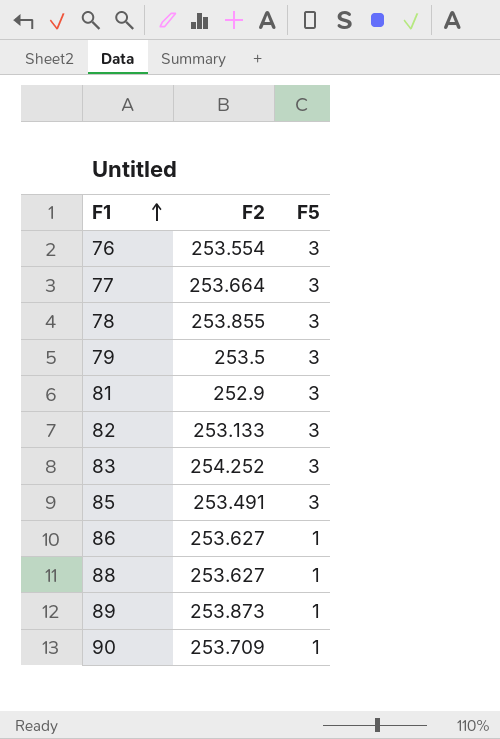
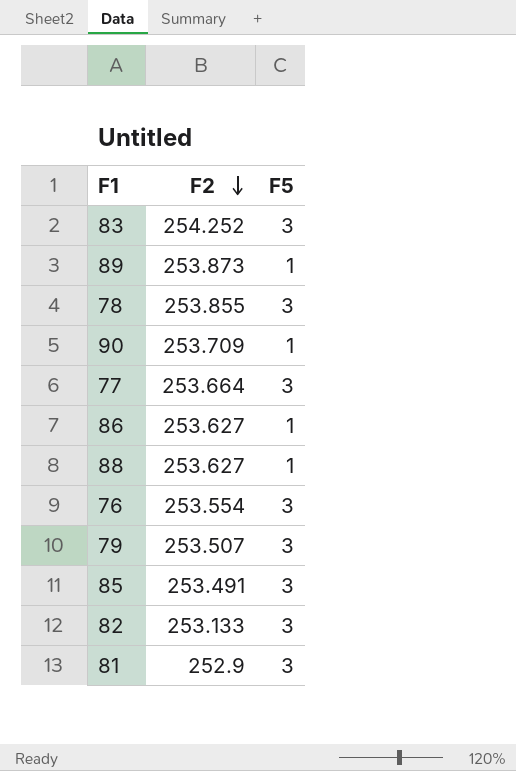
row order: F1 ascending -> F2 descending
79 | F2: 253.5 -> 253.507

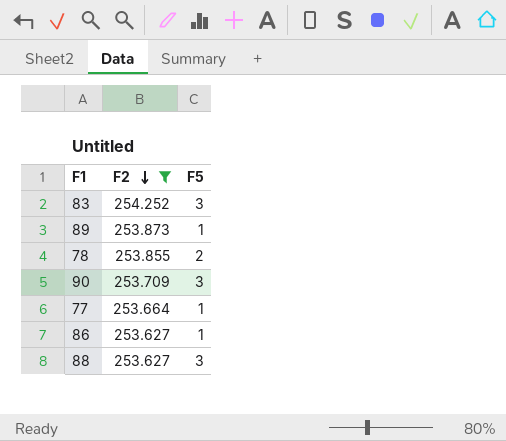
filter: none -> F2 >= 253.627
78 | F5: 3 -> 2
90 | F5: 1 -> 3
77 | F5: 3 -> 1
88 | F5: 1 -> 3

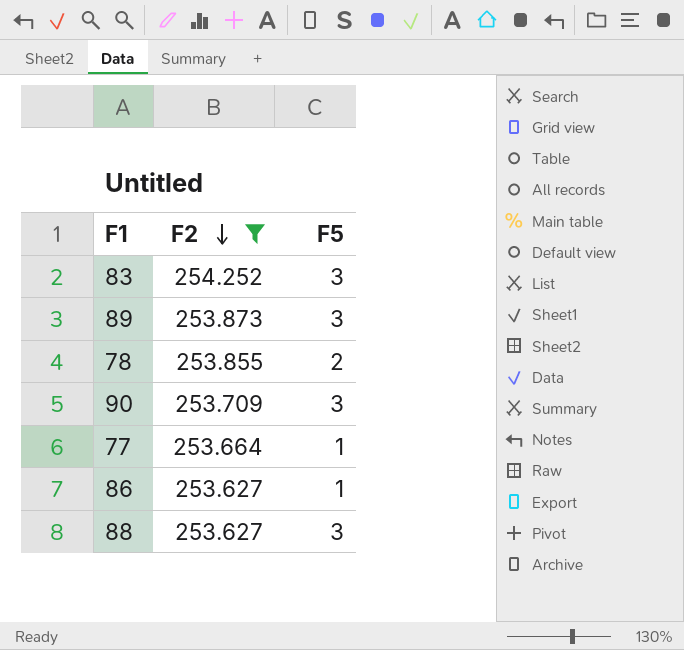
89 | F5: 1 -> 3

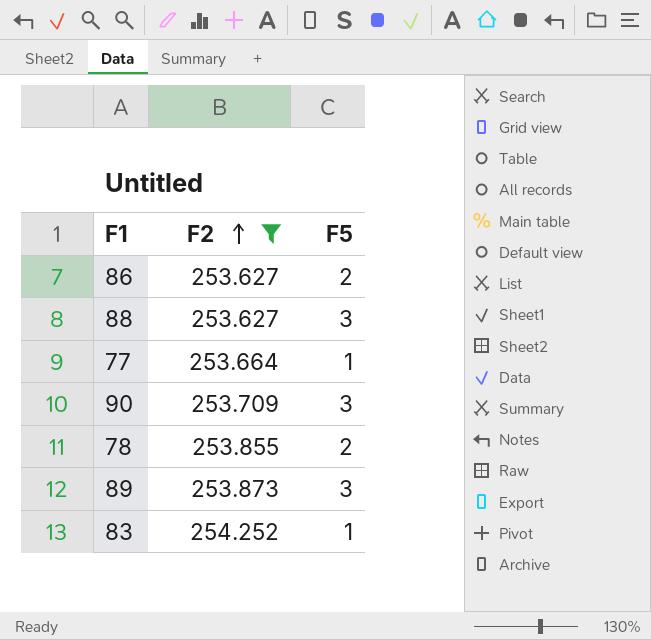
row order: F2 descending -> F2 ascending
86 | F5: 1 -> 2
83 | F5: 3 -> 1

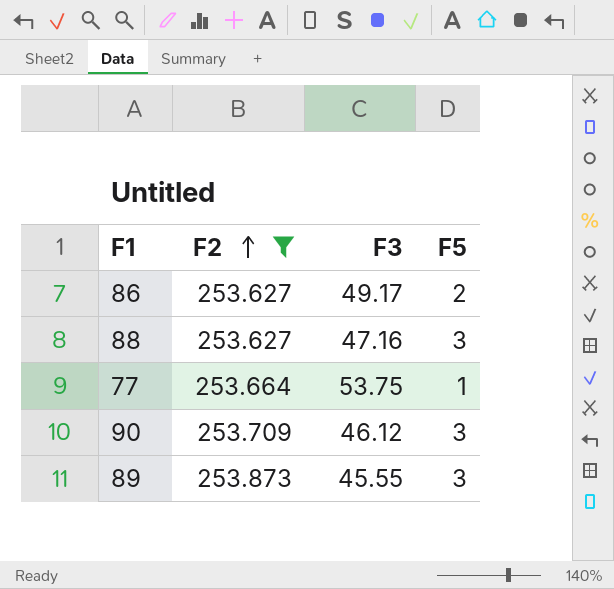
column F3 | position: none -> 3
row 78: 253.855 | 2 -> none
row 83: 254.252 | 1 -> none

